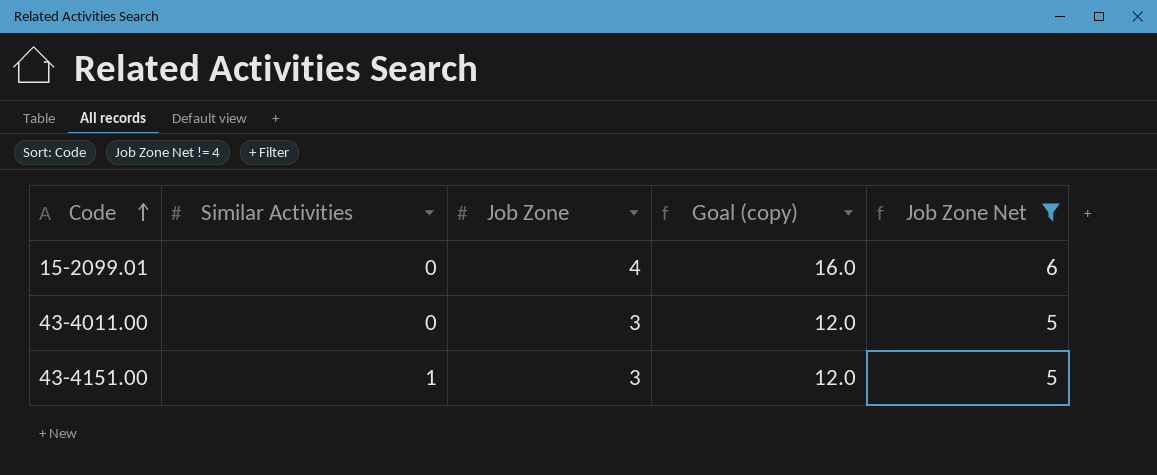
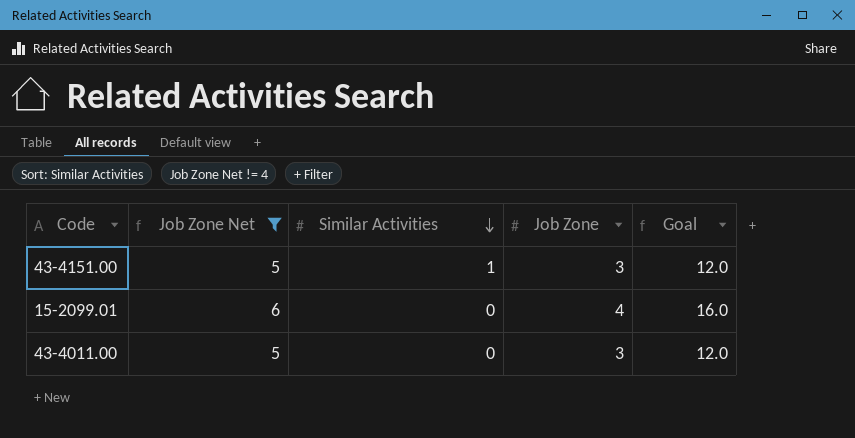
row order: Code ascending -> Similar Activities descending
column Job Zone Net | position: 5 -> 2
column name: Goal (copy) -> Goal

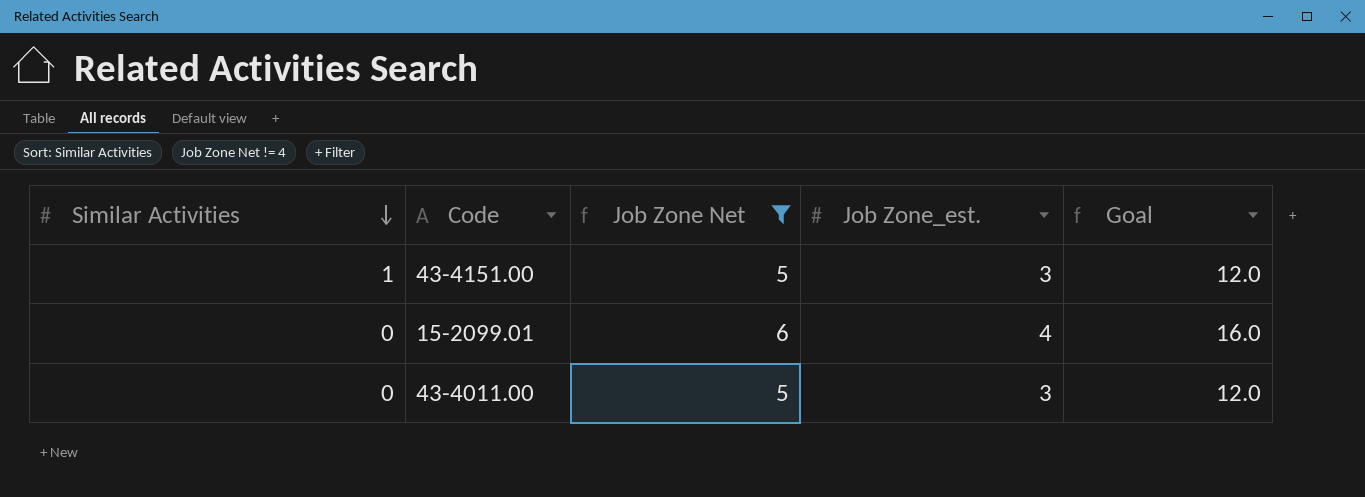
column Similar Activities | position: 3 -> 1
column name: Job Zone -> Job Zone_est.

